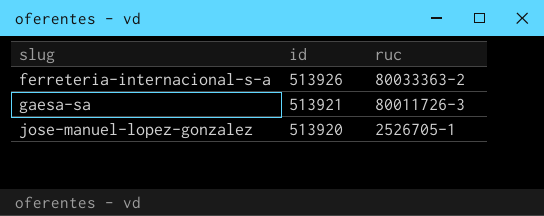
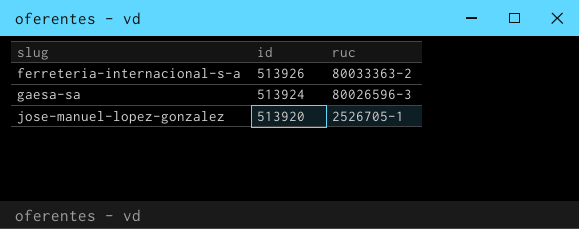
gaesa-sa | id: 513921 -> 513924
gaesa-sa | ruc: 80011726-3 -> 80026596-3

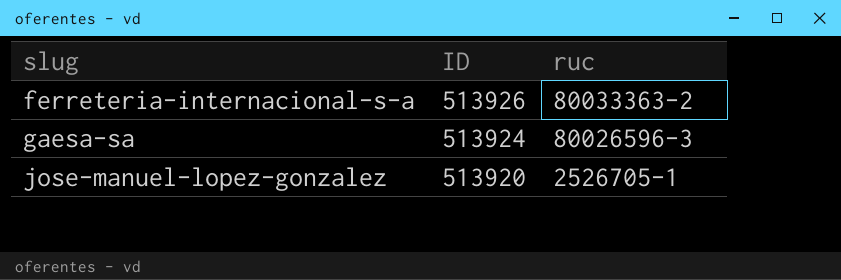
column name: id -> ID

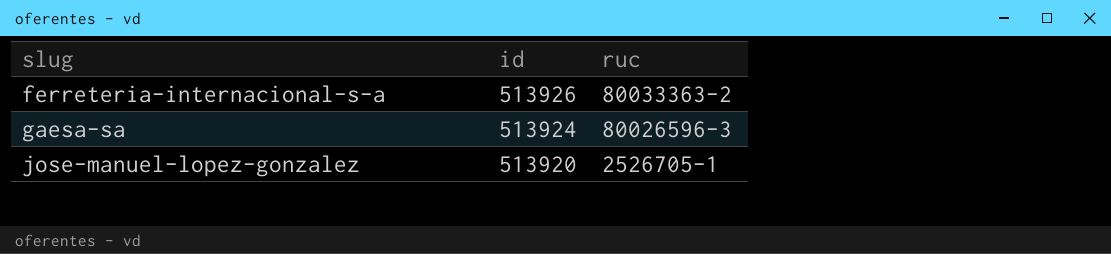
column name: ID -> id

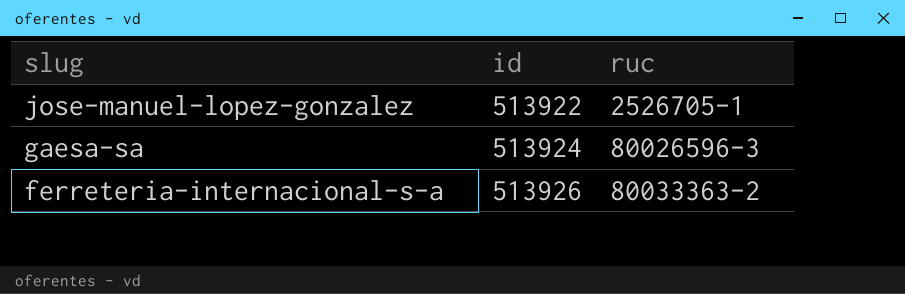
row order: slug ascending -> slug descending
jose-manuel-lopez-gonzalez | id: 513920 -> 513922

